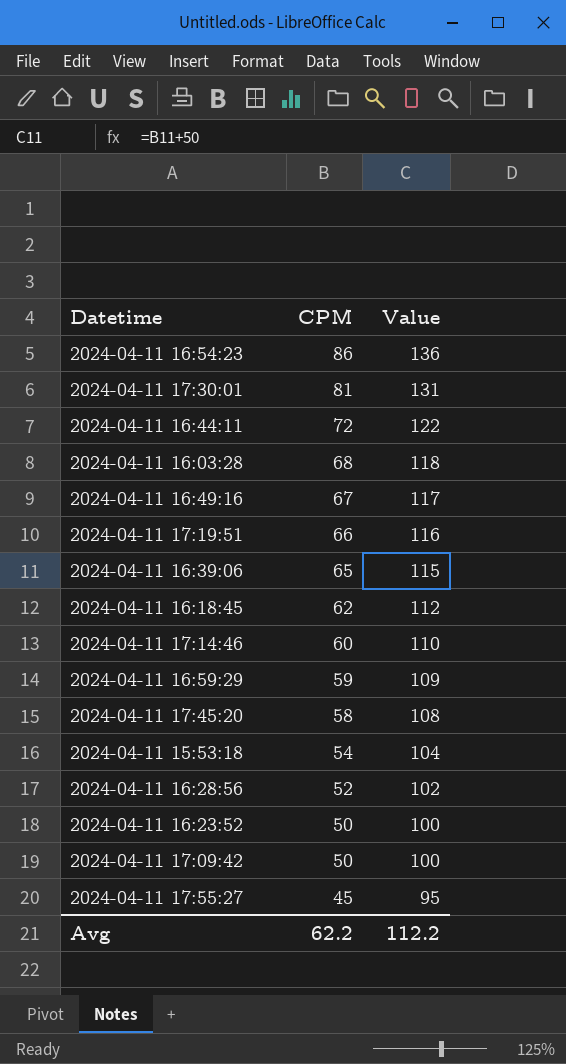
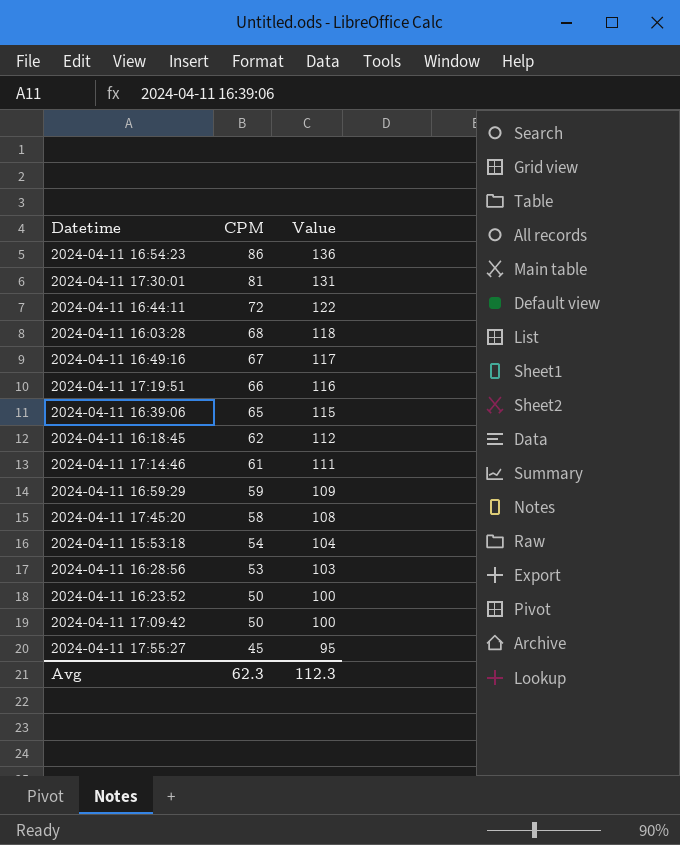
2024-04-11 17:14:46 | CPM: 60 -> 61
2024-04-11 17:14:46 | Value: 110 -> 111
2024-04-11 16:28:56 | CPM: 52 -> 53
2024-04-11 16:28:56 | Value: 102 -> 103
Avg | CPM: 62.2 -> 62.3
Avg | Value: 112.2 -> 112.3

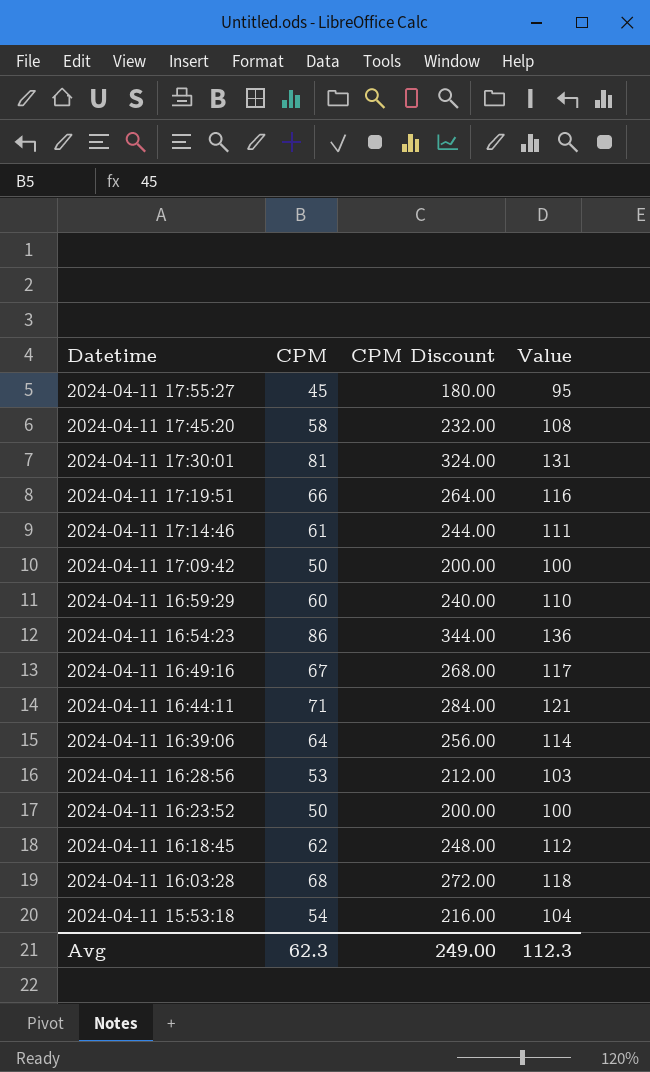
row order: CPM descending -> Datetime descending
column CPM Discount | formula: none -> [CPM] * 4
2024-04-11 16:59:29 | CPM: 59 -> 60
2024-04-11 16:59:29 | Value: 109 -> 110
2024-04-11 16:44:11 | CPM: 72 -> 71
2024-04-11 16:44:11 | Value: 122 -> 121
2024-04-11 16:39:06 | CPM: 65 -> 64
2024-04-11 16:39:06 | Value: 115 -> 114

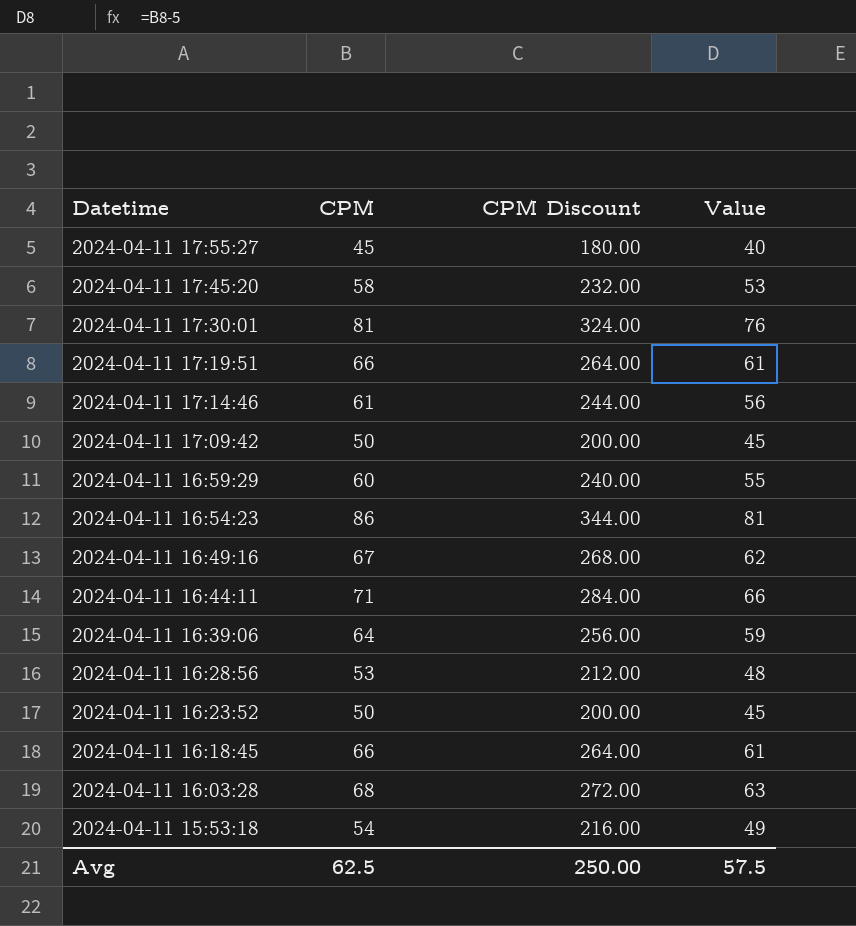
column Value | formula: [CPM] + 50 -> [CPM] - 5
2024-04-11 16:18:45 | CPM: 62 -> 66
2024-04-11 16:18:45 | CPM Discount: 248.00 -> 264.00
Avg | CPM: 62.3 -> 62.5
Avg | CPM Discount: 249.00 -> 250.00
Avg | Value: 112.3 -> 57.5

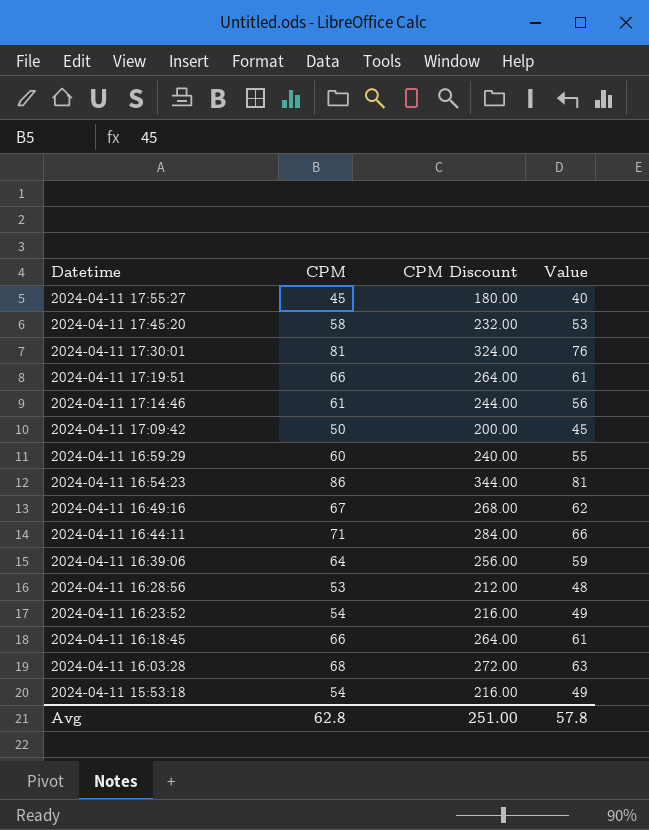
2024-04-11 16:23:52 | CPM: 50 -> 54
2024-04-11 16:23:52 | CPM Discount: 200.00 -> 216.00
2024-04-11 16:23:52 | Value: 45 -> 49
Avg | CPM: 62.5 -> 62.8
Avg | CPM Discount: 250.00 -> 251.00
Avg | Value: 57.5 -> 57.8

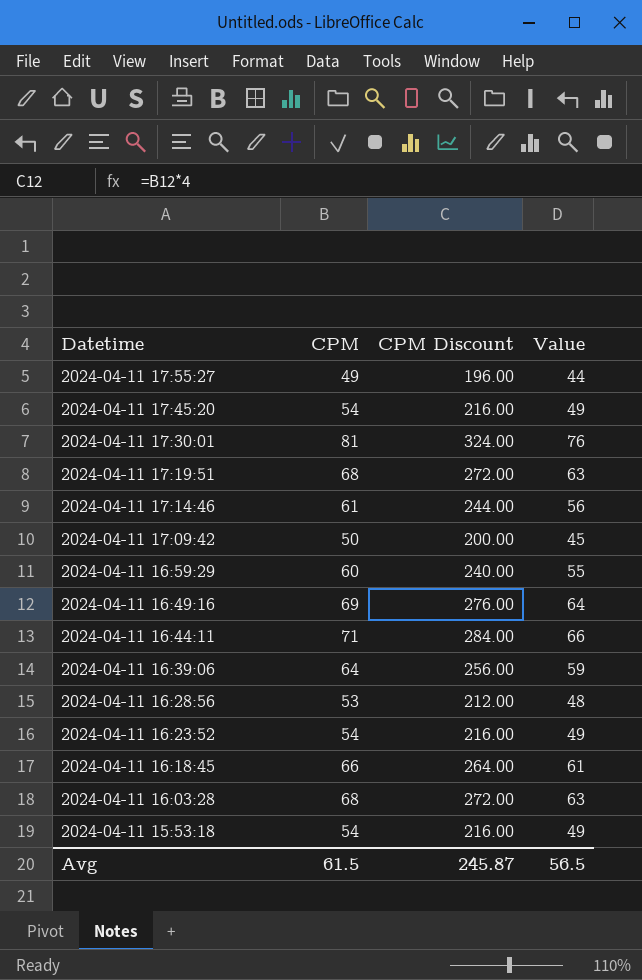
row 2024-04-11 16:54:23: 86 | 344.00 | 81 -> none
2024-04-11 17:55:27 | CPM: 45 -> 49
2024-04-11 17:55:27 | CPM Discount: 180.00 -> 196.00
2024-04-11 17:55:27 | Value: 40 -> 44
2024-04-11 17:45:20 | CPM: 58 -> 54
2024-04-11 17:45:20 | CPM Discount: 232.00 -> 216.00
2024-04-11 17:45:20 | Value: 53 -> 49
2024-04-11 17:19:51 | CPM: 66 -> 68
2024-04-11 17:19:51 | CPM Discount: 264.00 -> 272.00
2024-04-11 17:19:51 | Value: 61 -> 63
2024-04-11 16:49:16 | CPM: 67 -> 69
2024-04-11 16:49:16 | CPM Discount: 268.00 -> 276.00
2024-04-11 16:49:16 | Value: 62 -> 64
Avg | CPM: 62.8 -> 61.5
Avg | CPM Discount: 251.00 -> 245.87
Avg | Value: 57.8 -> 56.5

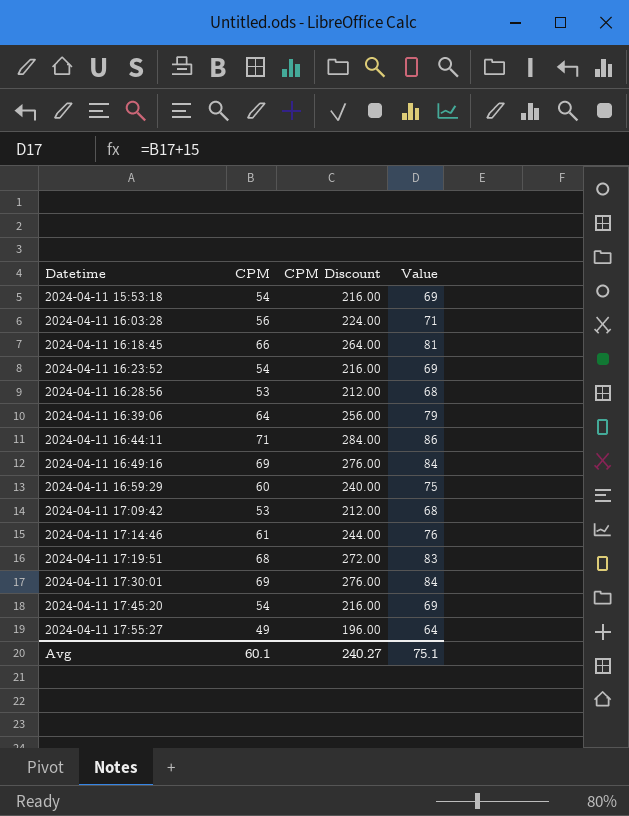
row order: Datetime descending -> Datetime ascending
column Value | formula: [CPM] - 5 -> [CPM] + 15
2024-04-11 16:03:28 | CPM: 68 -> 56
2024-04-11 16:03:28 | CPM Discount: 272.00 -> 224.00
2024-04-11 17:09:42 | CPM: 50 -> 53
2024-04-11 17:09:42 | CPM Discount: 200.00 -> 212.00
2024-04-11 17:30:01 | CPM: 81 -> 69
2024-04-11 17:30:01 | CPM Discount: 324.00 -> 276.00
Avg | CPM: 61.5 -> 60.1
Avg | CPM Discount: 245.87 -> 240.27
Avg | Value: 56.5 -> 75.1

